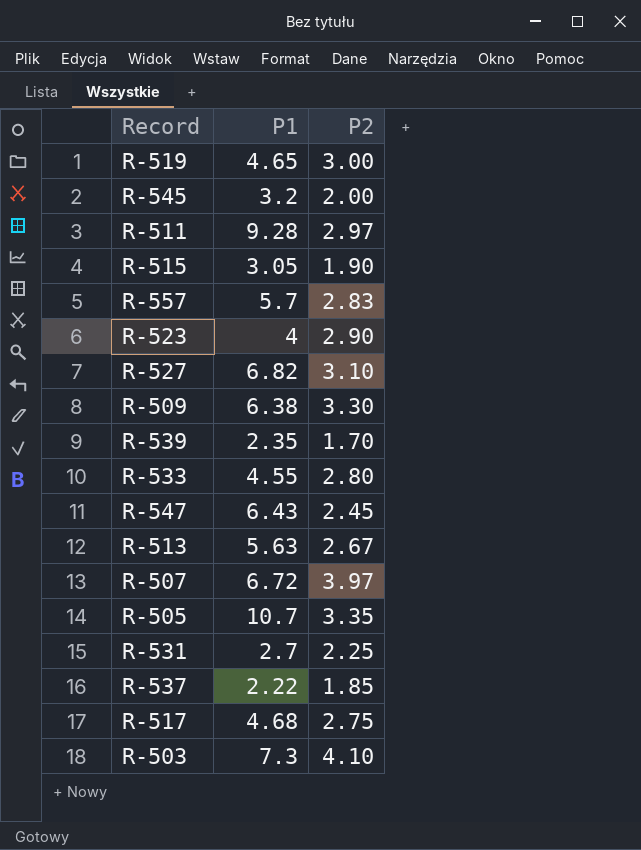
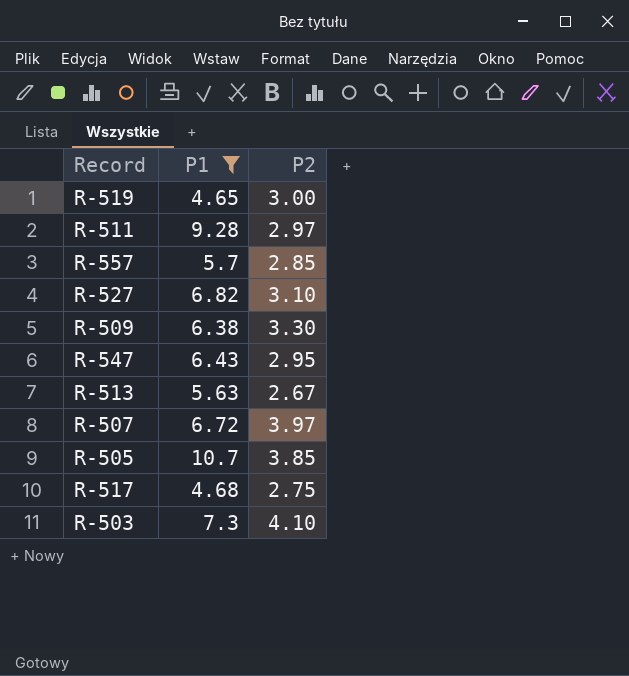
filter: none -> P1 >= 4.65
R-557 | P2: 2.83 -> 2.85
R-547 | P2: 2.45 -> 2.95
R-505 | P2: 3.35 -> 3.85

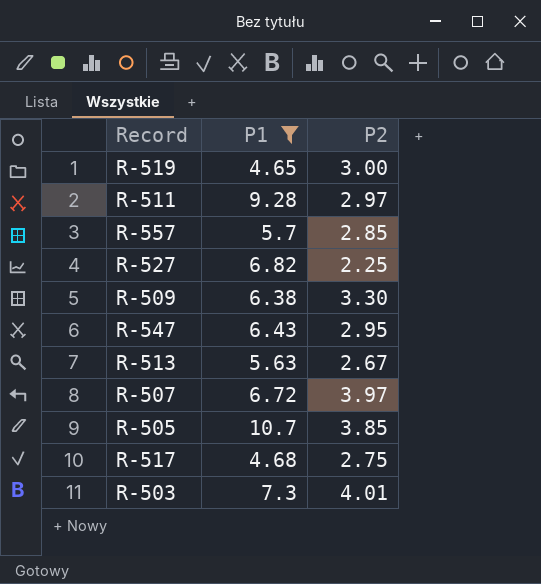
R-527 | P2: 3.10 -> 2.25
R-503 | P2: 4.10 -> 4.01

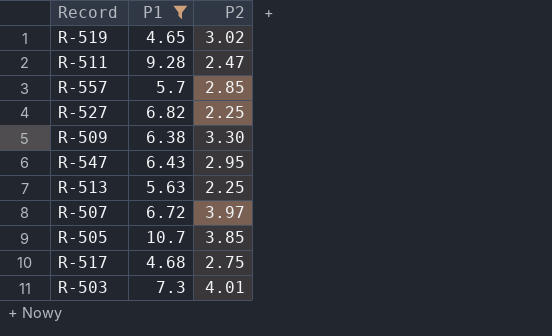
R-519 | P2: 3.00 -> 3.02
R-511 | P2: 2.97 -> 2.47
R-513 | P2: 2.67 -> 2.25

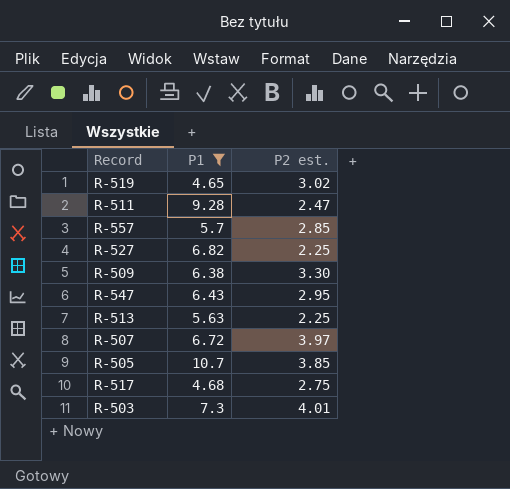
column name: P2 -> P2 est.

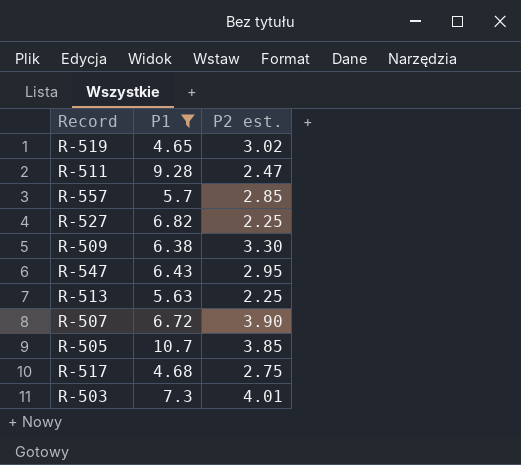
R-507 | P2 est.: 3.97 -> 3.90

